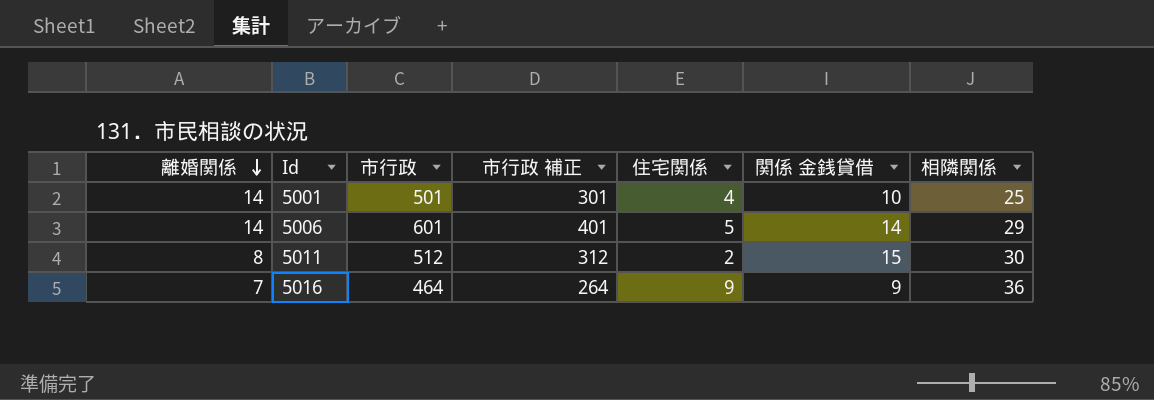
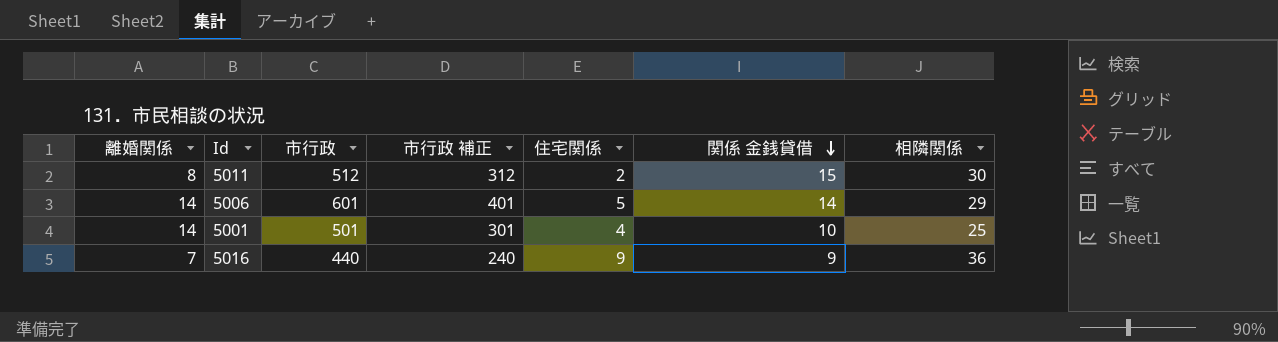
row order: 離婚関係 descending -> 関係 金銭貸借 descending
5016 | 市行政: 464 -> 440
5016 | 市行政 補正: 264 -> 240

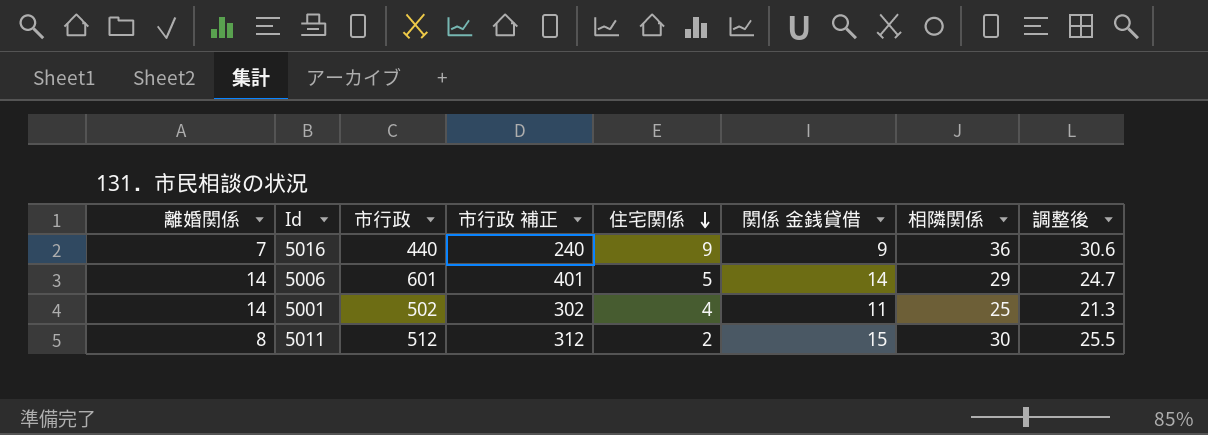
row order: 関係 金銭貸借 descending -> 住宅関係 descending
column 調整後 | formula: none -> [相隣関係] * 0.85
5001 | 市行政: 501 -> 502
5001 | 市行政 補正: 301 -> 302
5001 | 関係 金銭貸借: 10 -> 11

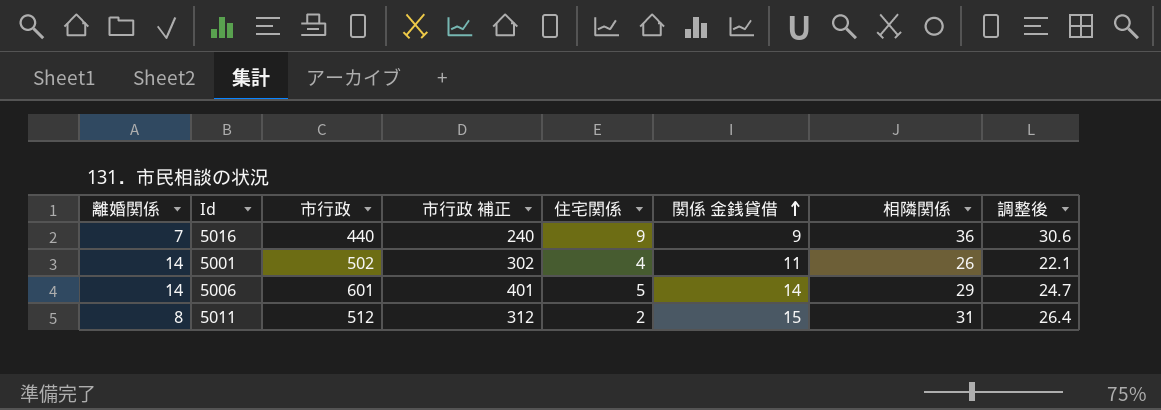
row order: 住宅関係 descending -> 関係 金銭貸借 ascending
5001 | 相隣関係: 25 -> 26
5001 | 調整後: 21.3 -> 22.1
5011 | 相隣関係: 30 -> 31
5011 | 調整後: 25.5 -> 26.4

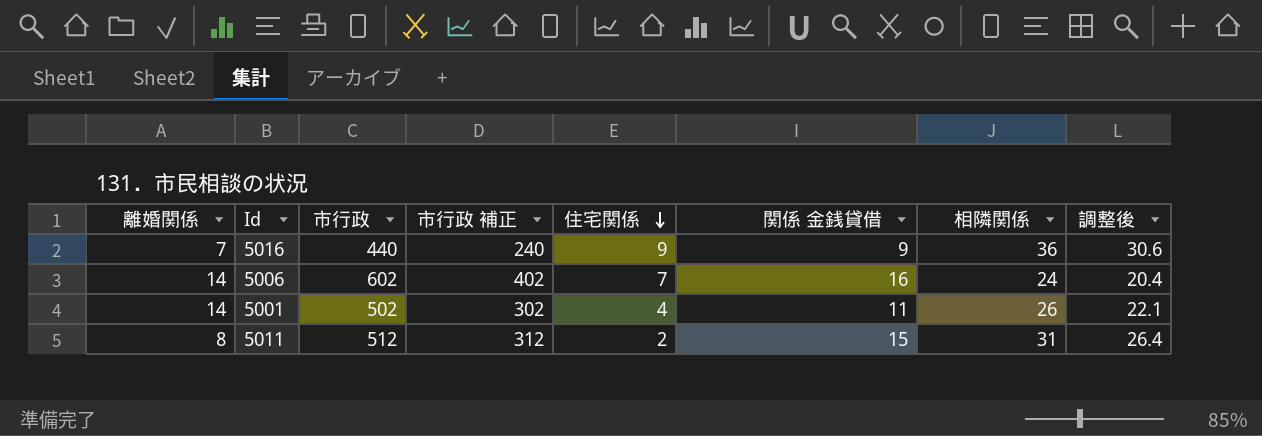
row order: 関係 金銭貸借 ascending -> 住宅関係 descending
5006 | 市行政: 601 -> 602
5006 | 市行政 補正: 401 -> 402
5006 | 住宅関係: 5 -> 7
5006 | 関係 金銭貸借: 14 -> 16
5006 | 相隣関係: 29 -> 24
5006 | 調整後: 24.7 -> 20.4

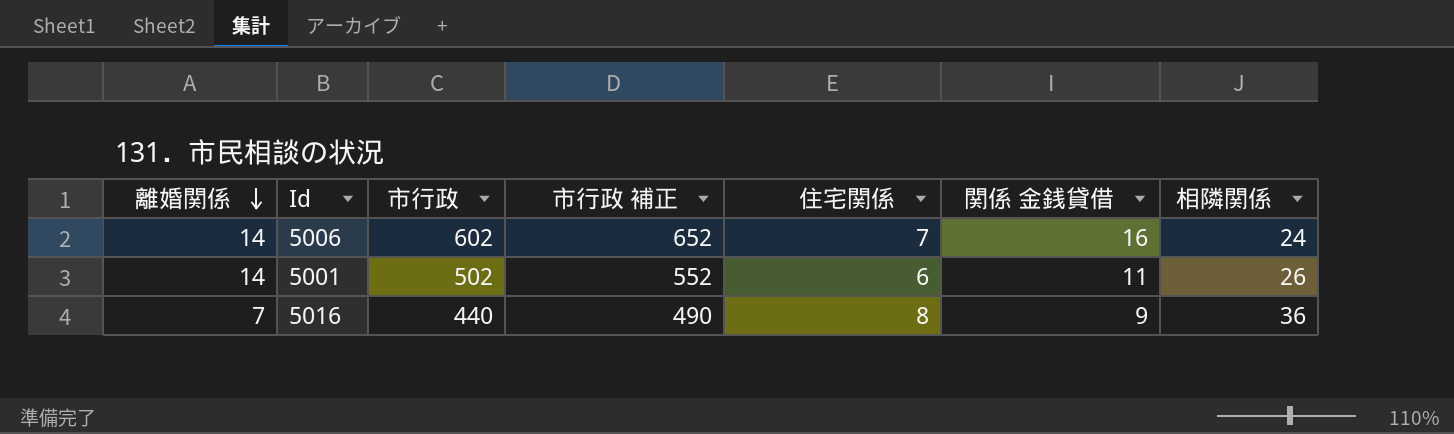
row order: 住宅関係 descending -> 離婚関係 descending
column 調整後 | formula: [相隣関係] * 0.85 -> none
column 市行政 補正 | formula: [市行政] - 200 -> [市行政] + 50
row 5011: 8 | 512 | 312 | 2 | 15 | 31 | 26.4 -> none
5001 | 住宅関係: 4 -> 6
5016 | 住宅関係: 9 -> 8

